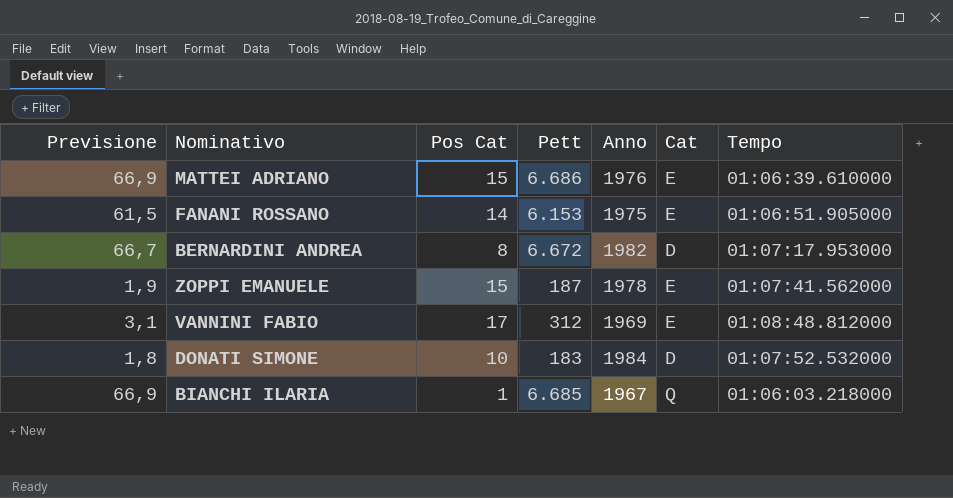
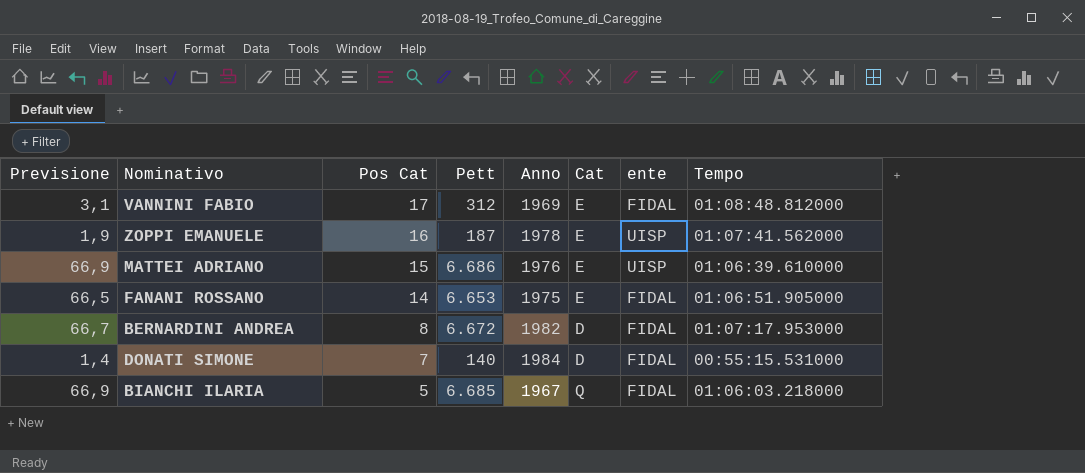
row order: none -> Pos Cat descending
column ente | position: none -> 7
ZOPPI EMANUELE | Pos Cat: 15 -> 16
FANANI ROSSANO | Previsione: 61,5 -> 66,5
FANANI ROSSANO | Pett: 6.153 -> 6.653
DONATI SIMONE | Previsione: 1,8 -> 1,4
DONATI SIMONE | Pos Cat: 10 -> 7
DONATI SIMONE | Pett: 183 -> 140
DONATI SIMONE | Tempo: 01:07:52.532000 -> 00:55:15.531000
BIANCHI ILARIA | Pos Cat: 1 -> 5

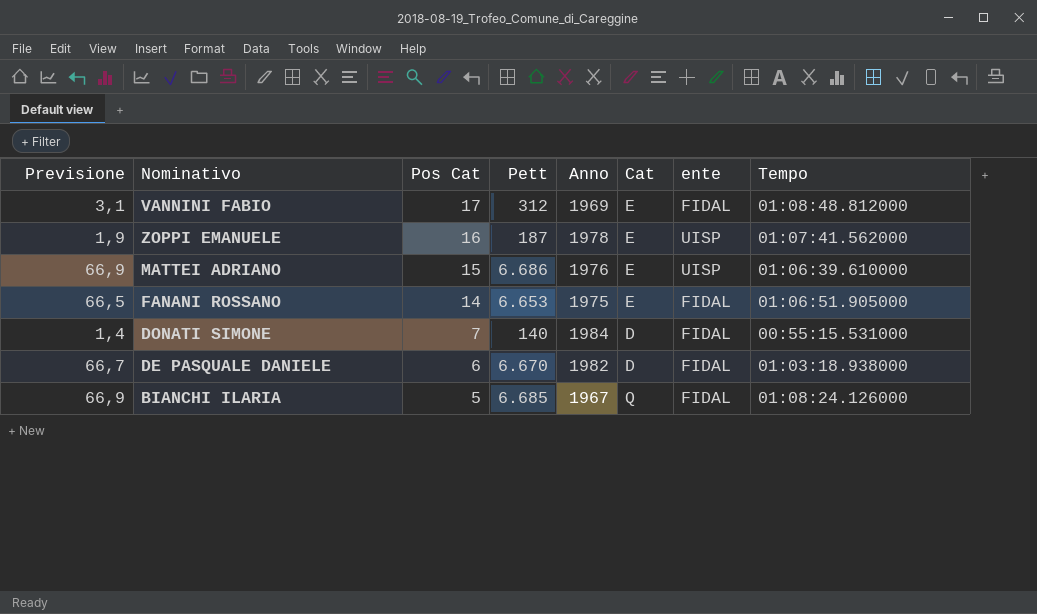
row BERNARDINI ANDREA: 66,7 | 8 | 6.672 | 1982 | D | FIDAL | 01:07:17.953000 -> none
row DE PASQUALE DANIELE: none -> 66,7 | 6 | 6.670 | 1982 | D | FIDAL | 01:03:18.938000
BIANCHI ILARIA | Tempo: 01:06:03.218000 -> 01:08:24.126000

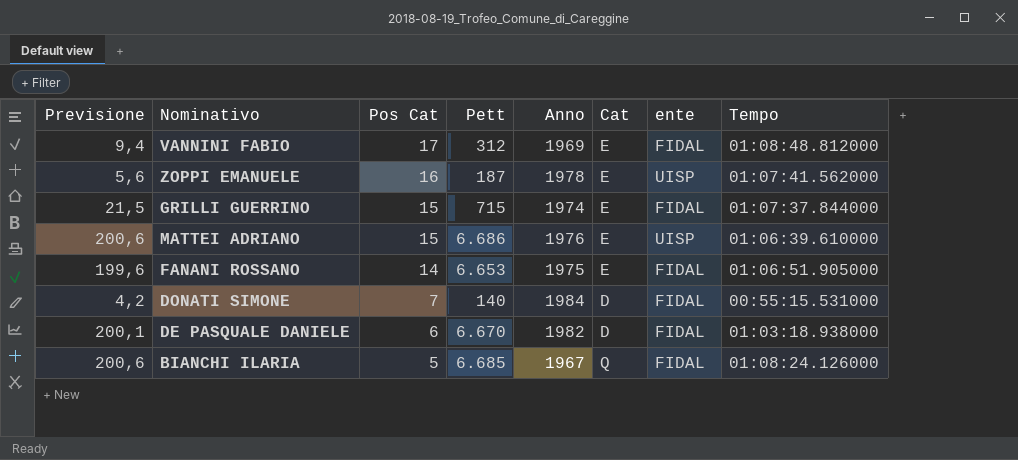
column Previsione | formula: [Pett] * 0,01 -> [Pett] * 0,03
row GRILLI GUERRINO: none -> 21,5 | 15 | 715 | 1974 | E | FIDAL | 01:07:37.844000

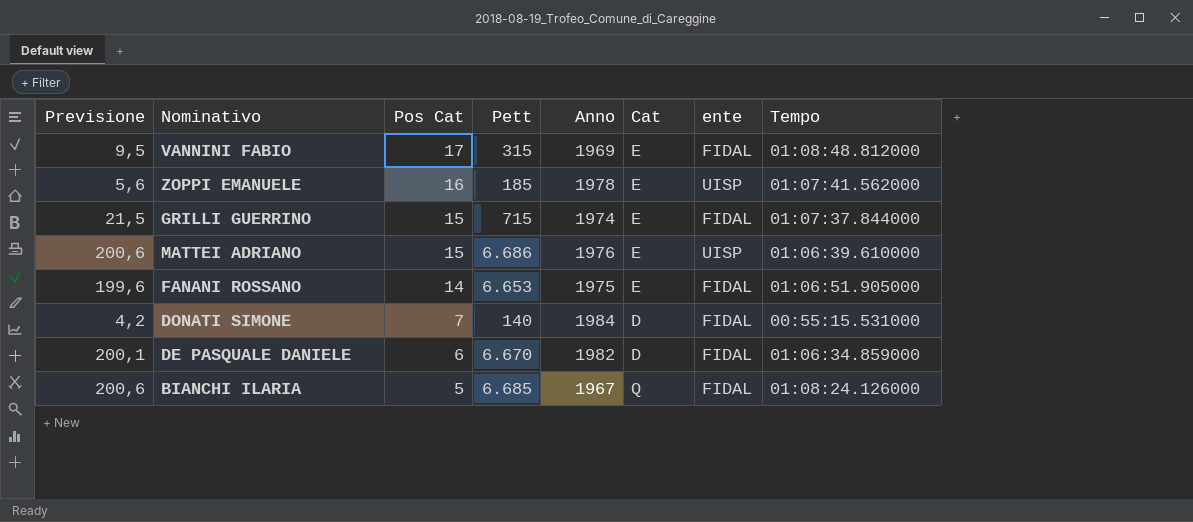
VANNINI FABIO | Previsione: 9,4 -> 9,5
VANNINI FABIO | Pett: 312 -> 315
ZOPPI EMANUELE | Pett: 187 -> 185
DE PASQUALE DANIELE | Tempo: 01:03:18.938000 -> 01:06:34.859000

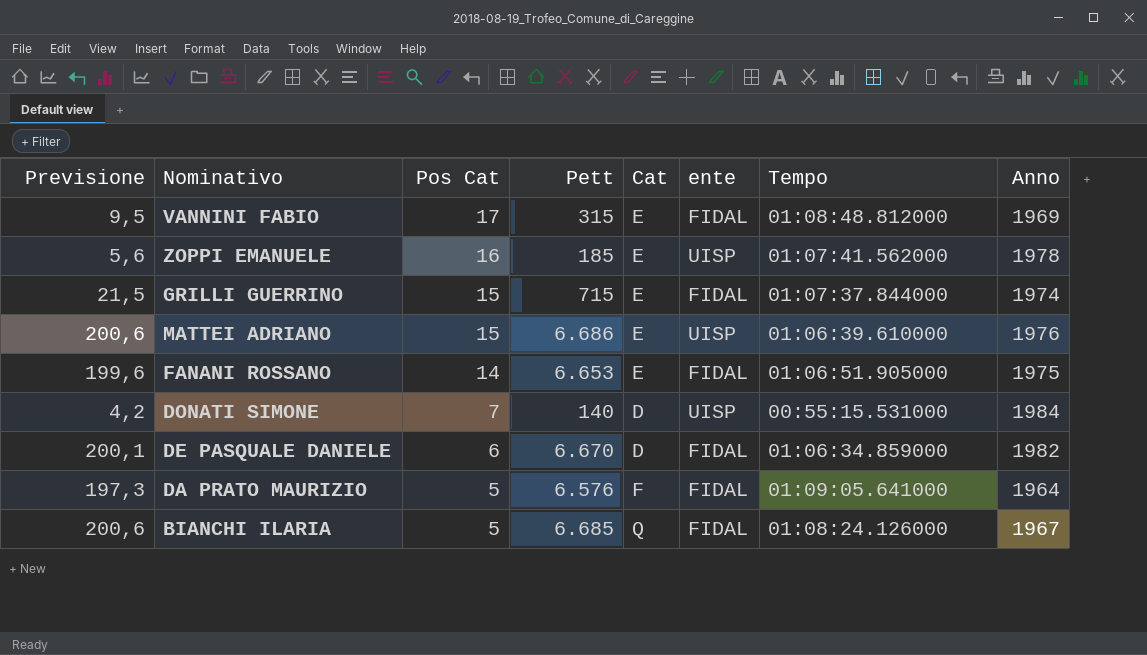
column Anno | position: 5 -> 8
DONATI SIMONE | ente: FIDAL -> UISP
row DA PRATO MAURIZIO: none -> 197,3 | 5 | 6.576 | F | FIDAL | 01:09:05.641000 | 1964

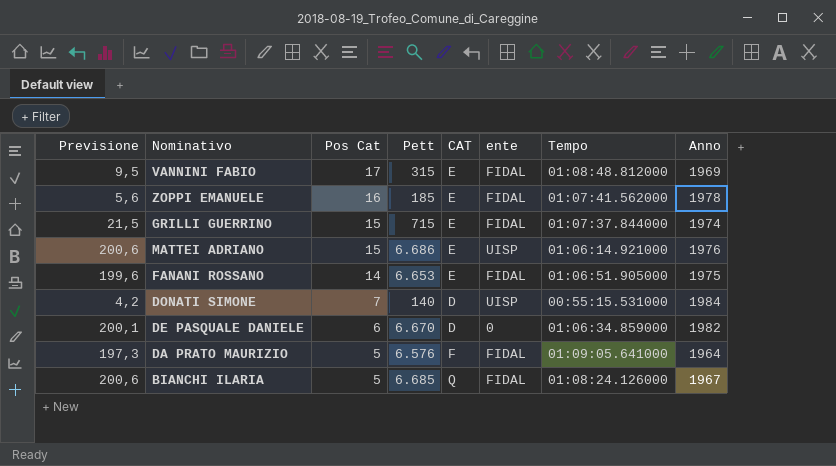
column name: Cat -> CAT
ZOPPI EMANUELE | ente: UISP -> FIDAL
MATTEI ADRIANO | Tempo: 01:06:39.610000 -> 01:06:14.921000
DE PASQUALE DANIELE | ente: FIDAL -> 0

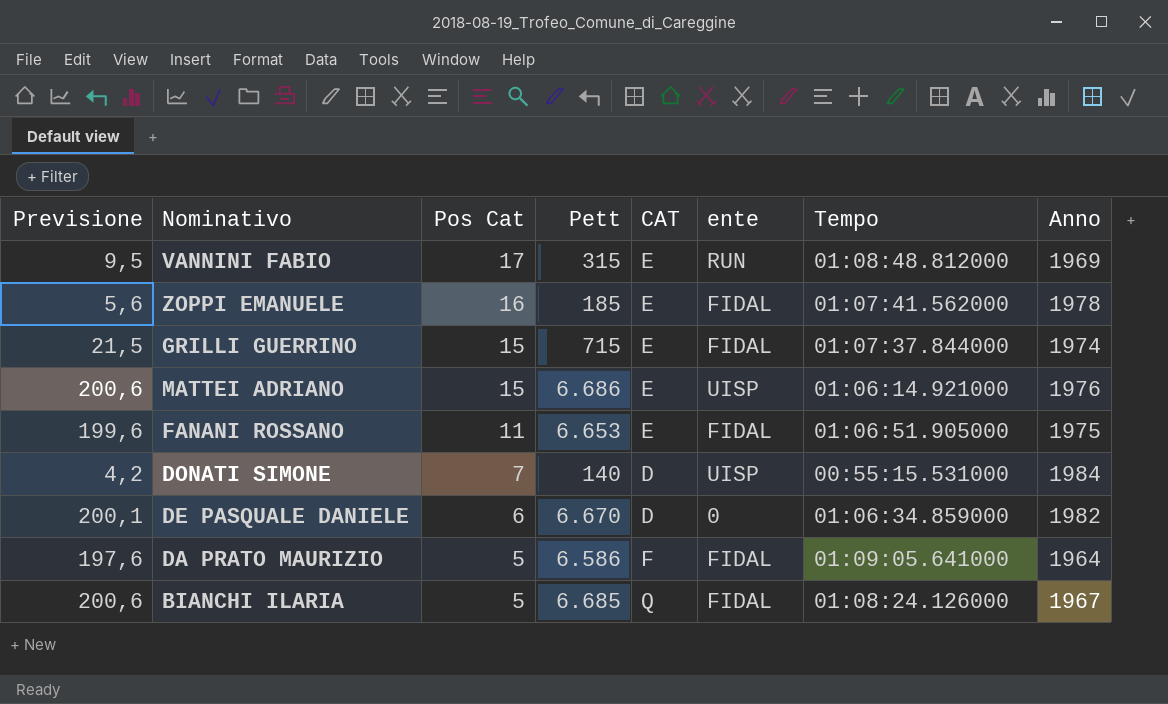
VANNINI FABIO | ente: FIDAL -> RUN
FANANI ROSSANO | Pos Cat: 14 -> 11
DA PRATO MAURIZIO | Previsione: 197,3 -> 197,6
DA PRATO MAURIZIO | Pett: 6.576 -> 6.586

